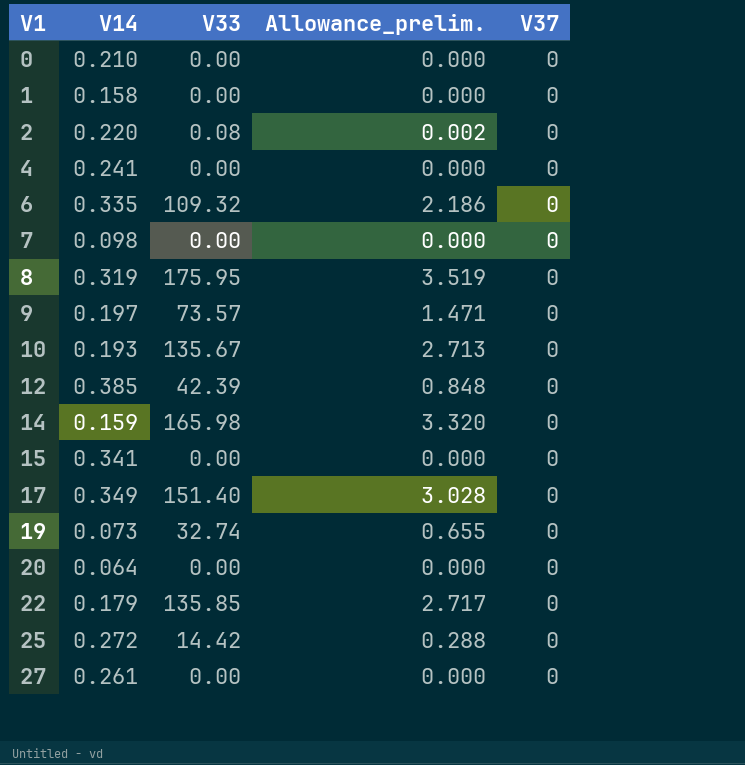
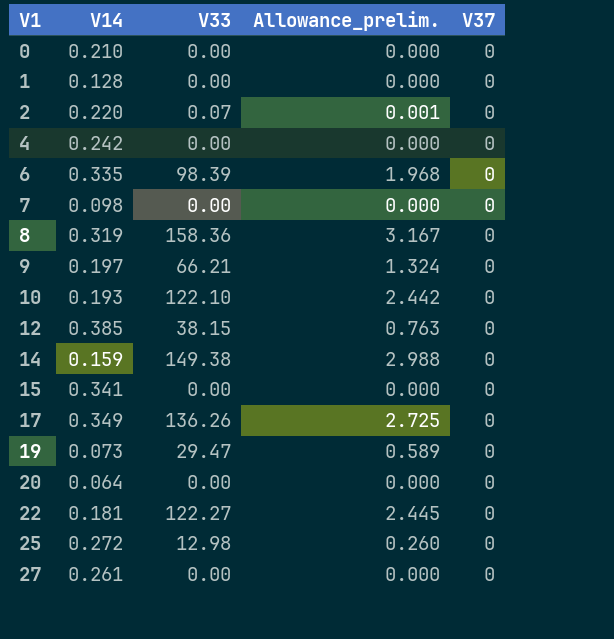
1 | V14: 0.158 -> 0.128
2 | V33: 0.08 -> 0.07
2 | Allowance_prelim.: 0.002 -> 0.001
4 | V14: 0.241 -> 0.242
6 | V33: 109.32 -> 98.39
6 | Allowance_prelim.: 2.186 -> 1.968
8 | V33: 175.95 -> 158.36
8 | Allowance_prelim.: 3.519 -> 3.167
9 | V33: 73.57 -> 66.21
9 | Allowance_prelim.: 1.471 -> 1.324
10 | V33: 135.67 -> 122.10
10 | Allowance_prelim.: 2.713 -> 2.442
12 | V33: 42.39 -> 38.15
12 | Allowance_prelim.: 0.848 -> 0.763
14 | V33: 165.98 -> 149.38
14 | Allowance_prelim.: 3.320 -> 2.988
17 | V33: 151.40 -> 136.26
17 | Allowance_prelim.: 3.028 -> 2.725
19 | V33: 32.74 -> 29.47
19 | Allowance_prelim.: 0.655 -> 0.589
22 | V14: 0.179 -> 0.181
22 | V33: 135.85 -> 122.27
22 | Allowance_prelim.: 2.717 -> 2.445
25 | V33: 14.42 -> 12.98
25 | Allowance_prelim.: 0.288 -> 0.260

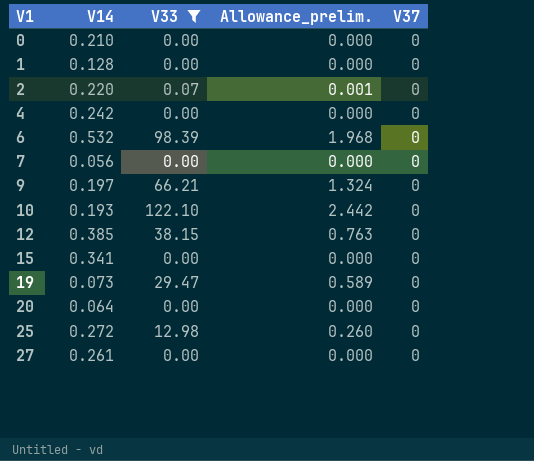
filter: none -> V33 <= 122.10
6 | V14: 0.335 -> 0.532
7 | V14: 0.098 -> 0.056

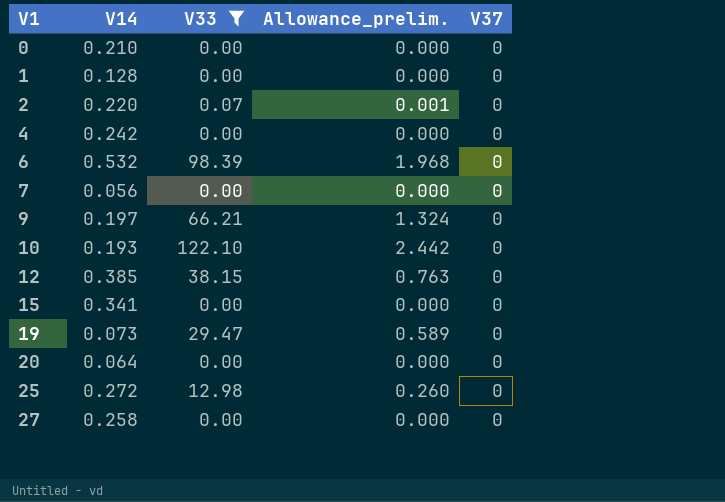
27 | V14: 0.261 -> 0.258

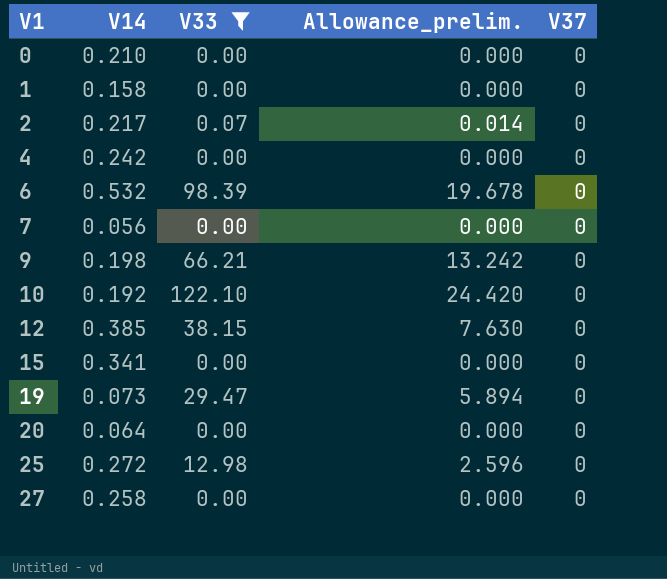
column Allowance_prelim. | formula: [V33] * 0.02 -> [V33] * 0.2
1 | V14: 0.128 -> 0.158
2 | V14: 0.220 -> 0.217
9 | V14: 0.197 -> 0.198
10 | V14: 0.193 -> 0.192

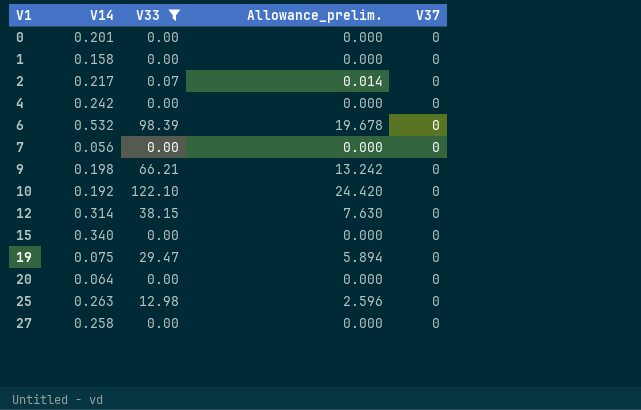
0 | V14: 0.210 -> 0.201
12 | V14: 0.385 -> 0.314
15 | V14: 0.341 -> 0.340
19 | V14: 0.073 -> 0.075
25 | V14: 0.272 -> 0.263

